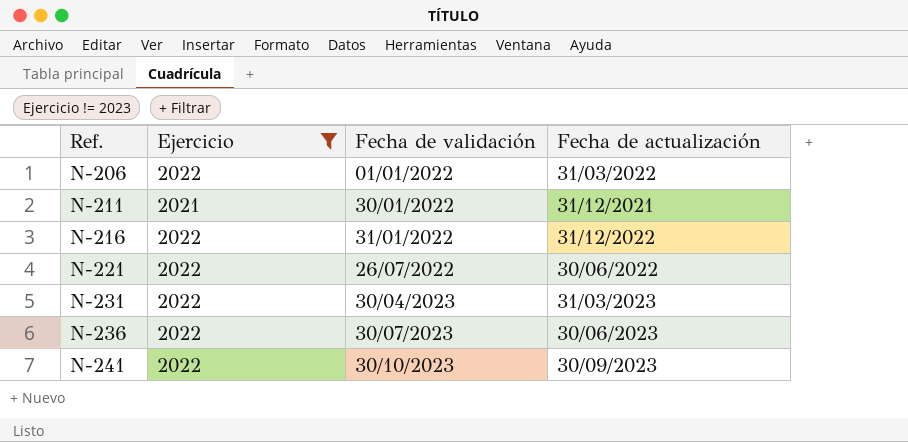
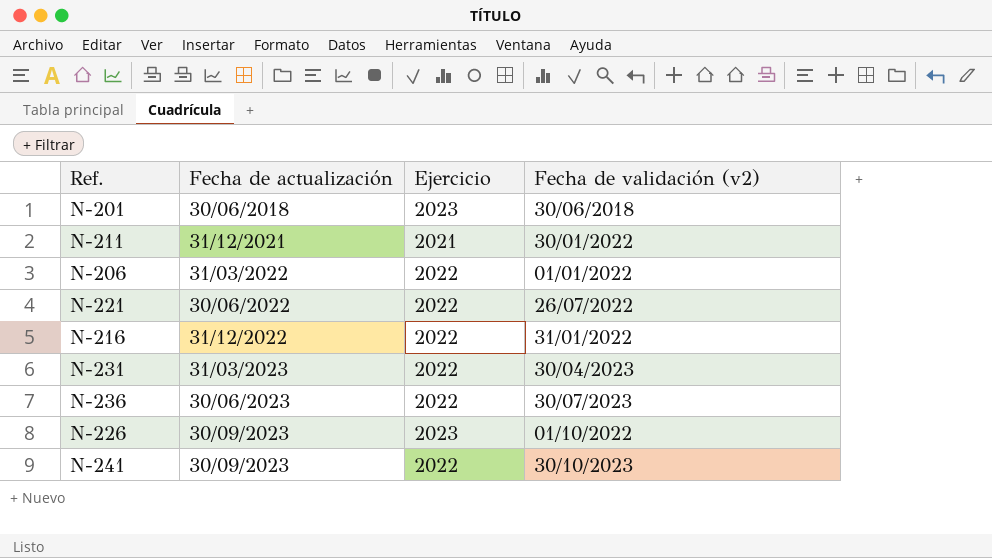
filter: Ejercicio != 2023 -> none
row order: Ref. ascending -> Fecha de actualización ascending
column Fecha de actualización | position: 4 -> 2
column name: Fecha de validación -> Fecha de validación (v2)

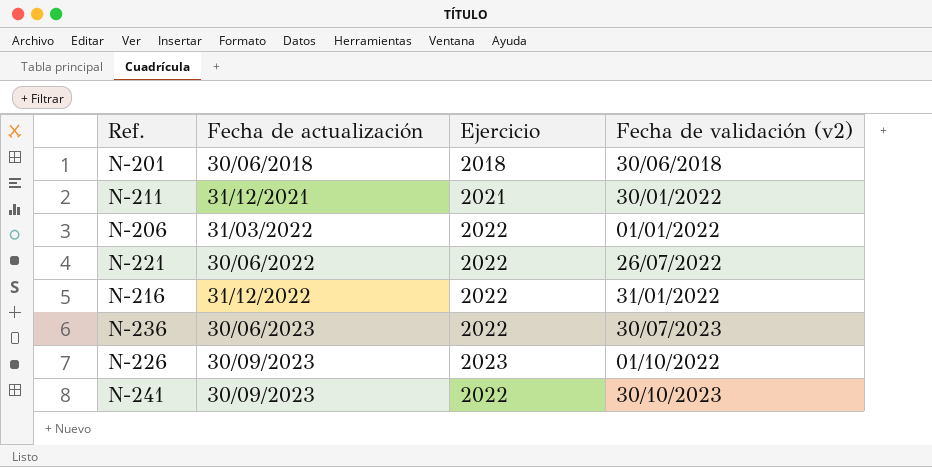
row N-231: 31/03/2023 | 2022 | 30/04/2023 -> none
N-201 | Ejercicio: 2023 -> 2018

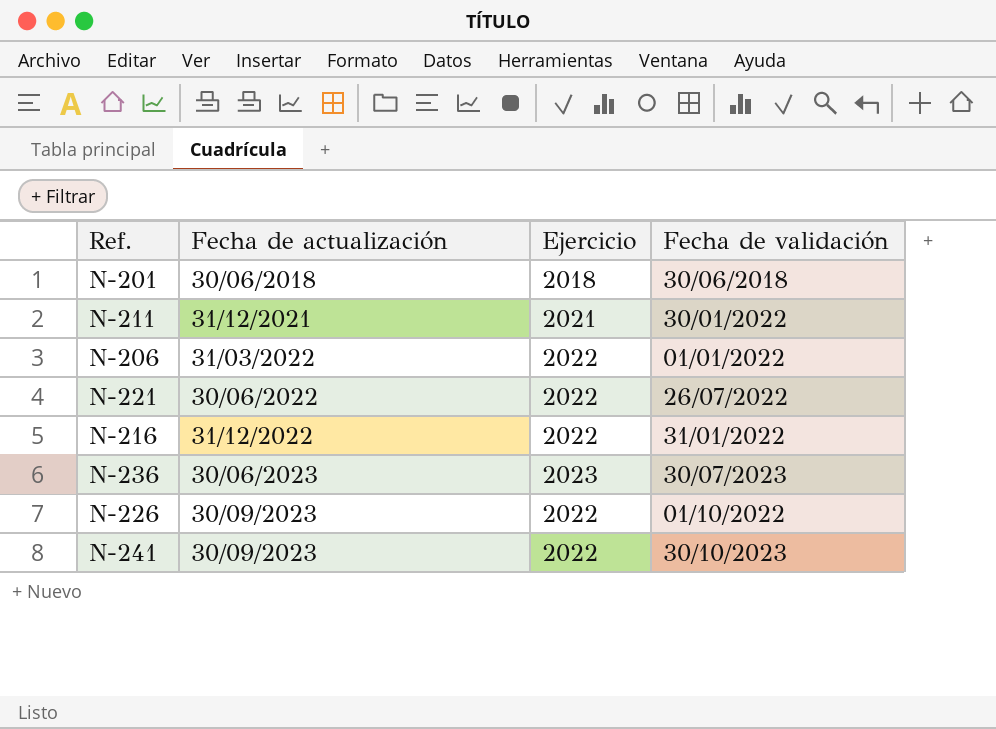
column name: Fecha de validación (v2) -> Fecha de validación
N-236 | Ejercicio: 2022 -> 2023
N-226 | Ejercicio: 2023 -> 2022

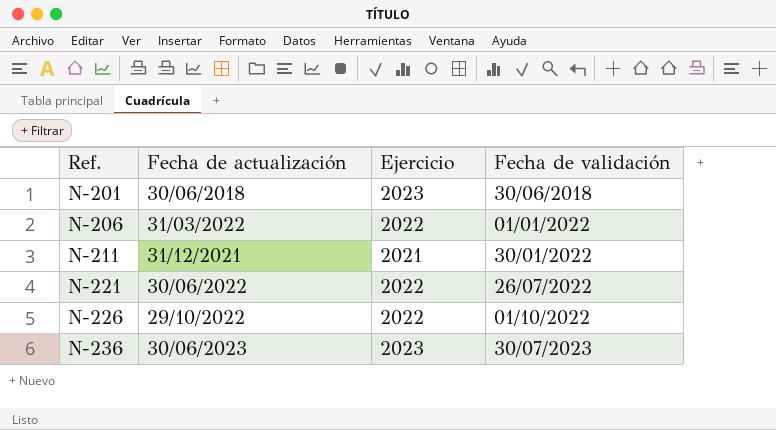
row order: Fecha de actualización ascending -> Ref. ascending
row N-216: 31/12/2022 | 2022 | 31/01/2022 -> none
row N-241: 30/09/2023 | 2022 | 30/10/2023 -> none
N-201 | Ejercicio: 2018 -> 2023
N-226 | Fecha de actualización: 30/09/2023 -> 29/10/2022

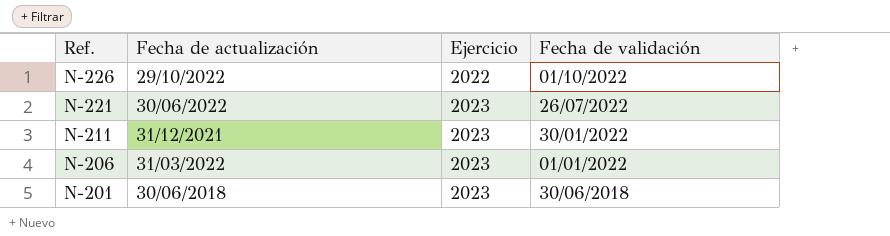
row order: Ref. ascending -> Ref. descending
row N-236: 30/06/2023 | 2023 | 30/07/2023 -> none
N-221 | Ejercicio: 2022 -> 2023
N-211 | Ejercicio: 2021 -> 2023
N-206 | Ejercicio: 2022 -> 2023

